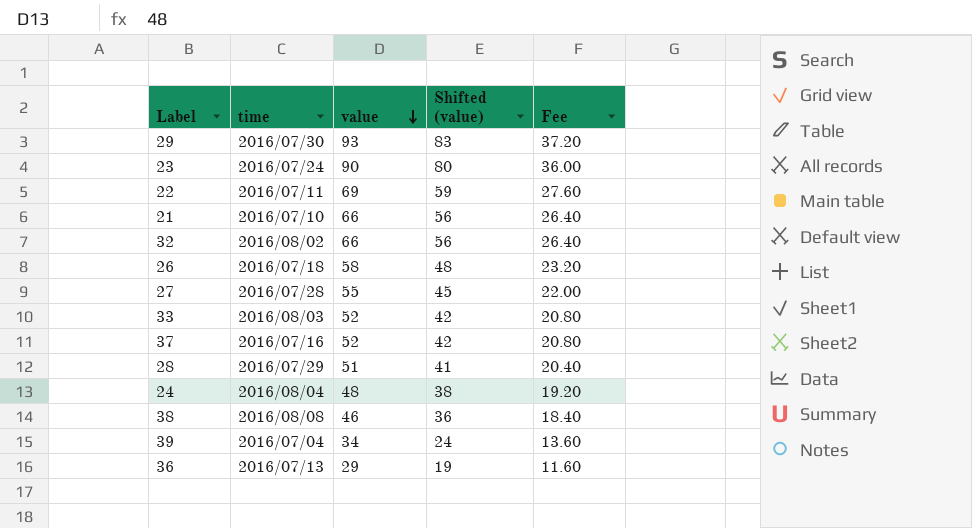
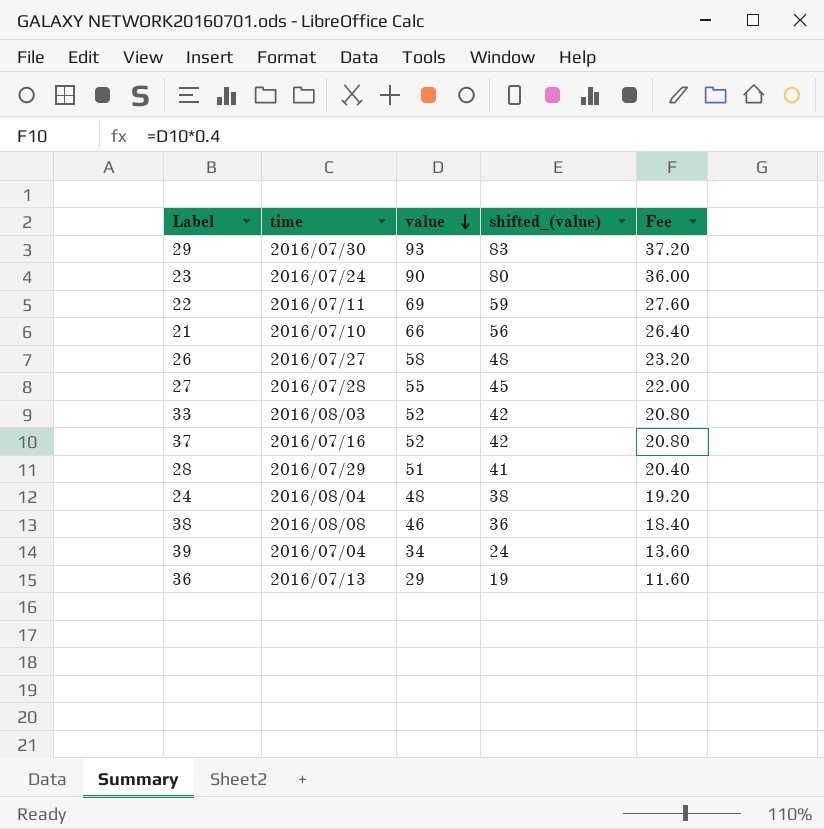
column name: Shifted (value) -> shifted_(value)
row 32: 2016/08/02 | 66 | 56 | 26.40 -> none
26 | time: 2016/07/18 -> 2016/07/27

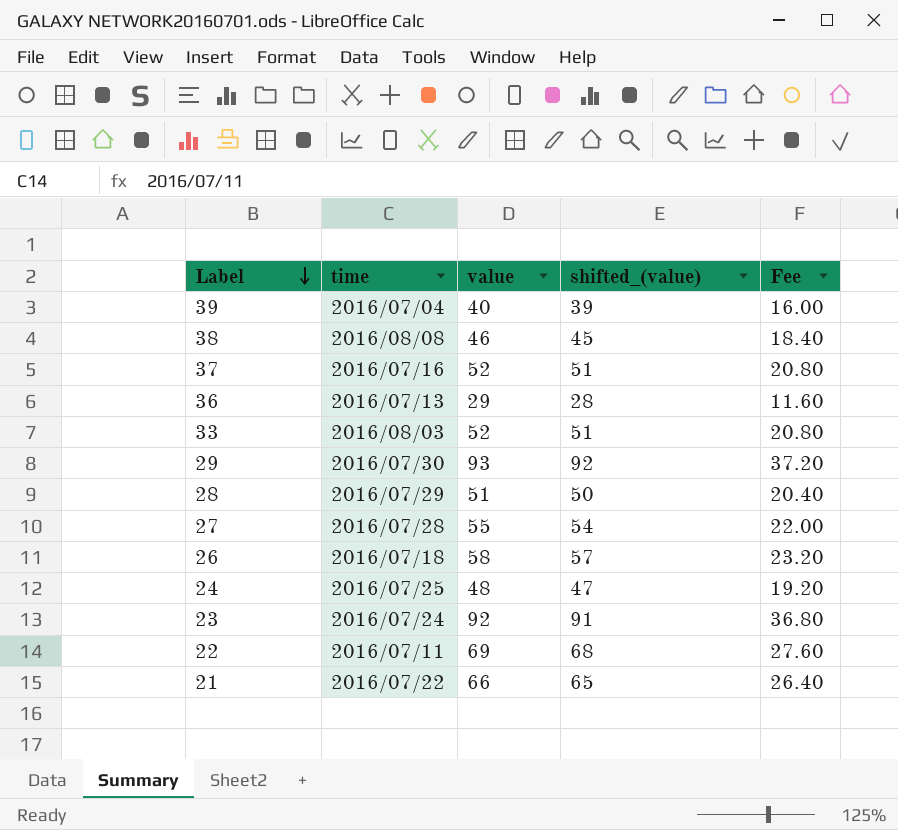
row order: value descending -> Label descending
column shifted_(value) | formula: [value] - 10 -> [value] - 1
39 | value: 34 -> 40
39 | Fee: 13.60 -> 16.00
26 | time: 2016/07/27 -> 2016/07/18
24 | time: 2016/08/04 -> 2016/07/25
23 | value: 90 -> 92
23 | Fee: 36.00 -> 36.80
21 | time: 2016/07/10 -> 2016/07/22

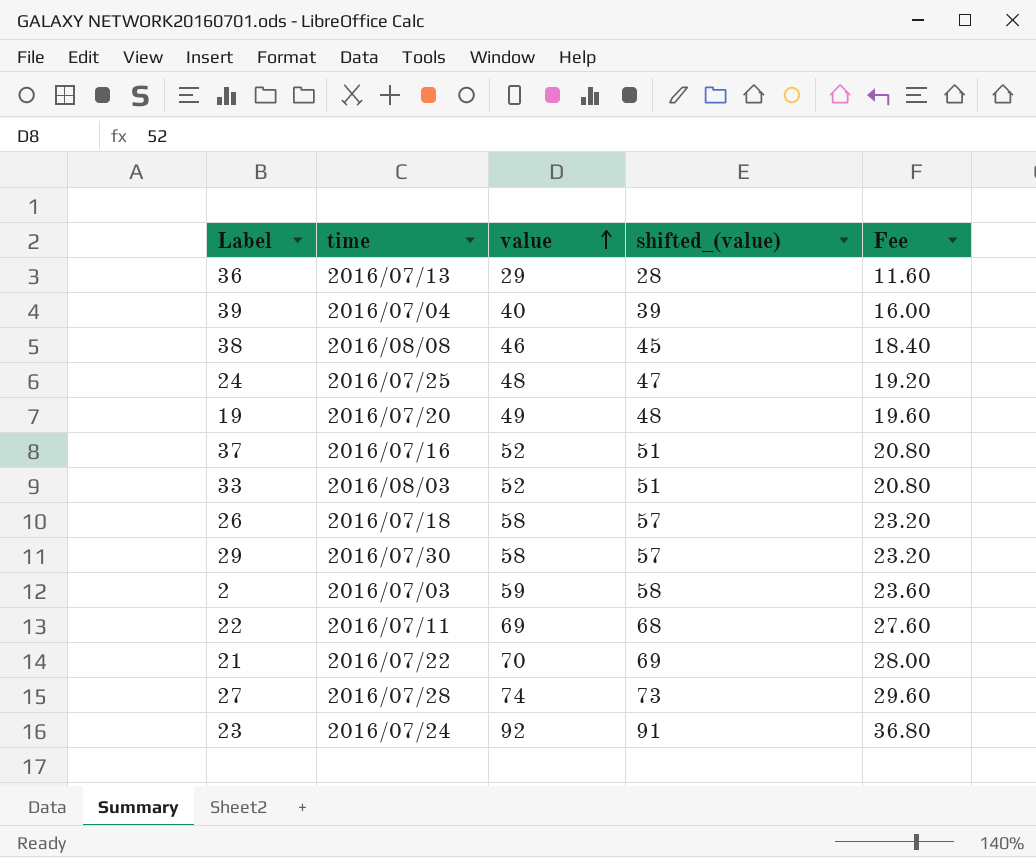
row order: Label descending -> value ascending
row 28: 2016/07/29 | 51 | 50 | 20.40 -> none
row 19: none -> 2016/07/20 | 49 | 48 | 19.60
29 | value: 93 -> 58
29 | shifted_(value): 92 -> 57
29 | Fee: 37.20 -> 23.20
row 2: none -> 2016/07/03 | 59 | 58 | 23.60
21 | value: 66 -> 70
21 | shifted_(value): 65 -> 69
21 | Fee: 26.40 -> 28.00
27 | value: 55 -> 74
27 | shifted_(value): 54 -> 73
27 | Fee: 22.00 -> 29.60

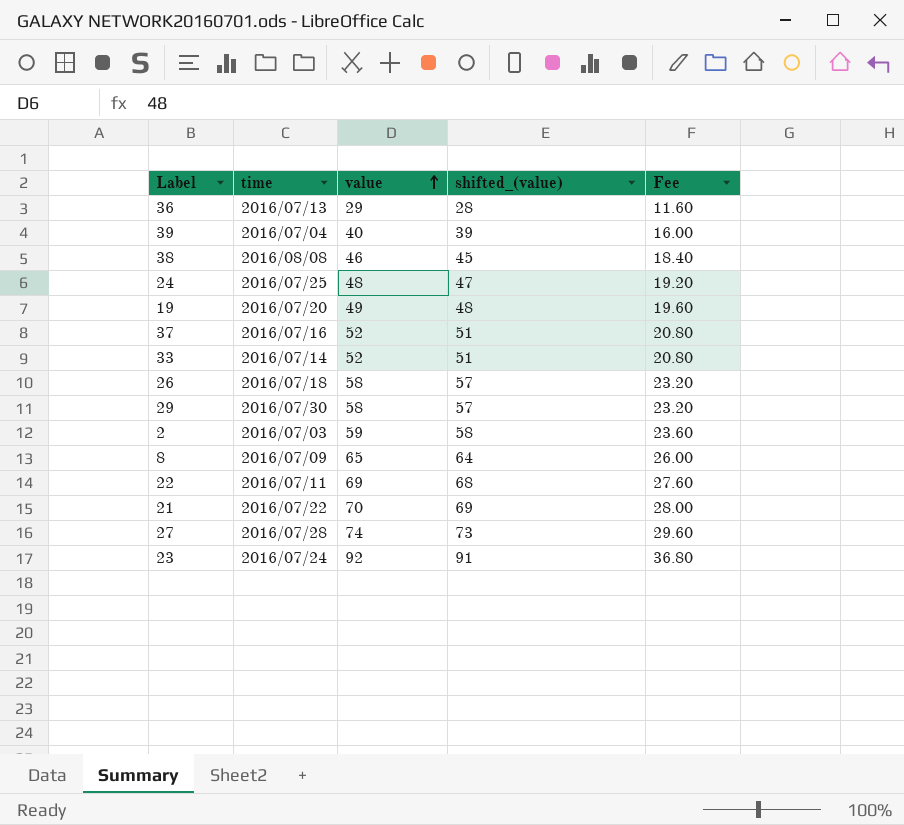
33 | time: 2016/08/03 -> 2016/07/14
row 8: none -> 2016/07/09 | 65 | 64 | 26.00

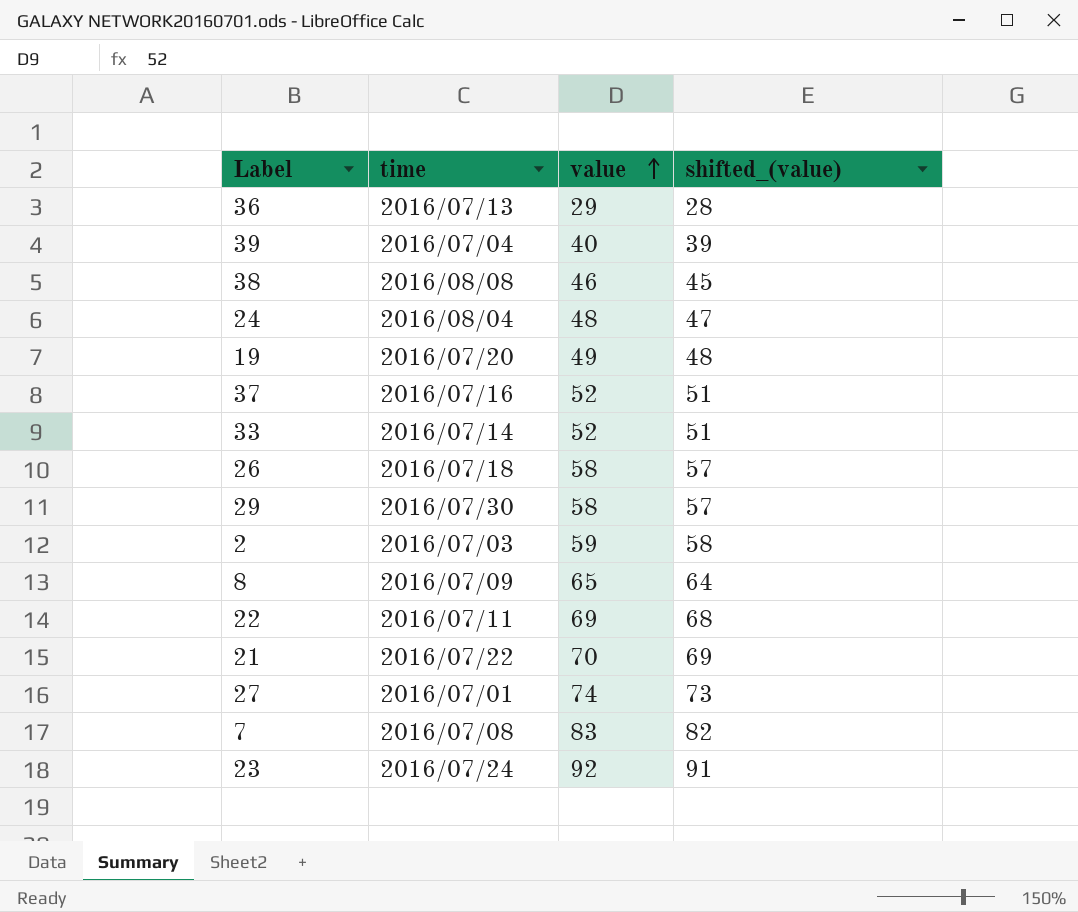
column Fee | formula: [value] * 0.4 -> none
24 | time: 2016/07/25 -> 2016/08/04
27 | time: 2016/07/28 -> 2016/07/01
row 7: none -> 2016/07/08 | 83 | 82

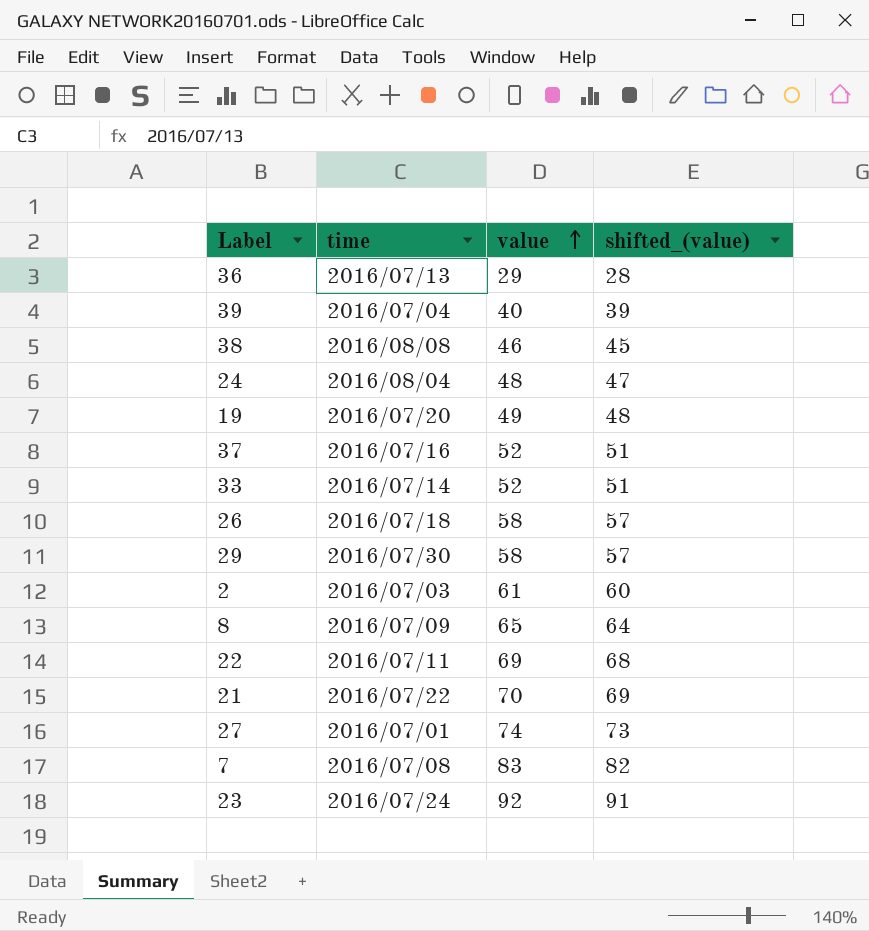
2 | value: 59 -> 61
2 | shifted_(value): 58 -> 60

